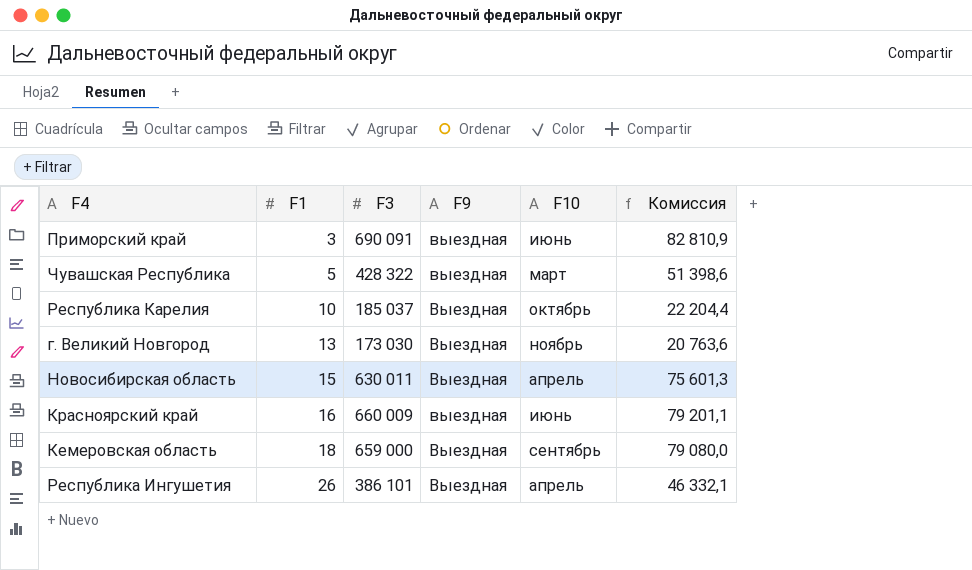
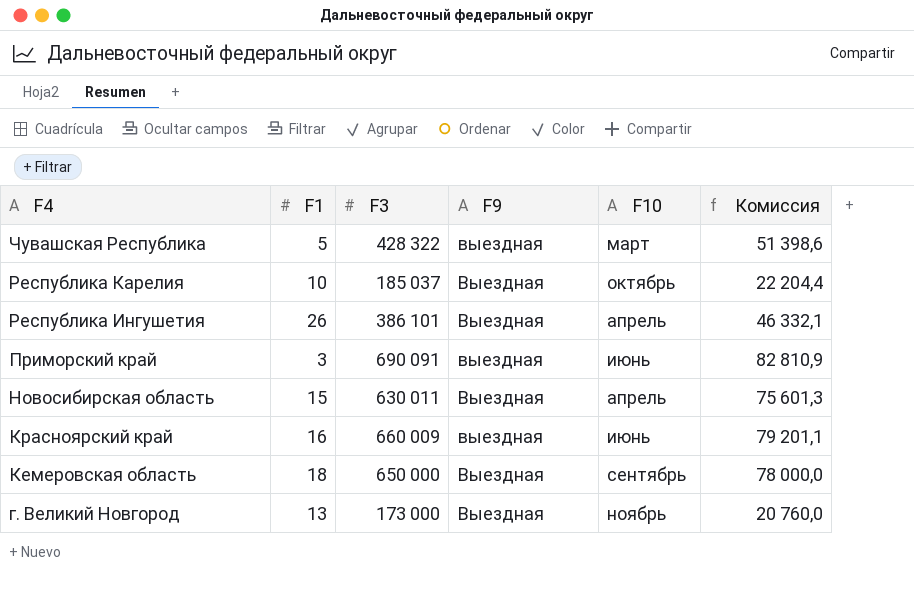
row order: F1 ascending -> F4 descending
Кемеровская область | F3: 659 000 -> 650 000
Кемеровская область | Комиссия: 79 080,0 -> 78 000,0
г. Великий Новгород | F3: 173 030 -> 173 000
г. Великий Новгород | Комиссия: 20 763,6 -> 20 760,0

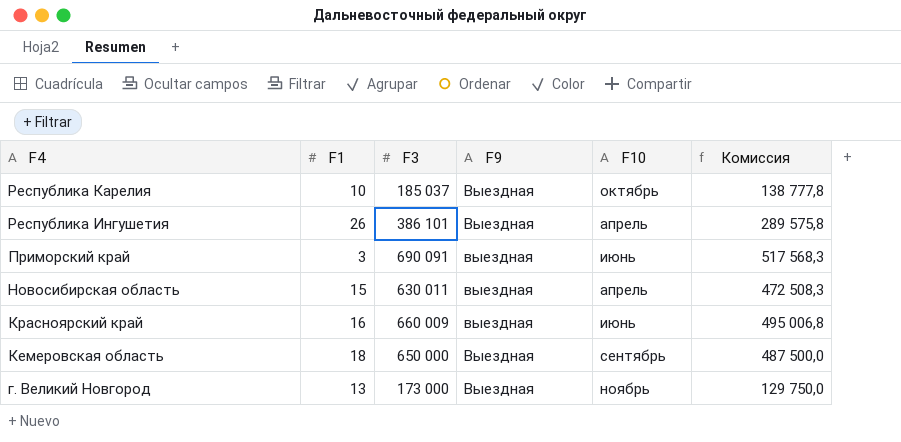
column Комиссия | formula: [F3] * 0,12 -> [F3] * 0,75
row Чувашская Республика: 5 | 428 322 | выездная | март | 51 398,6 -> none
Новосибирская область | F9: Выездная -> выездная

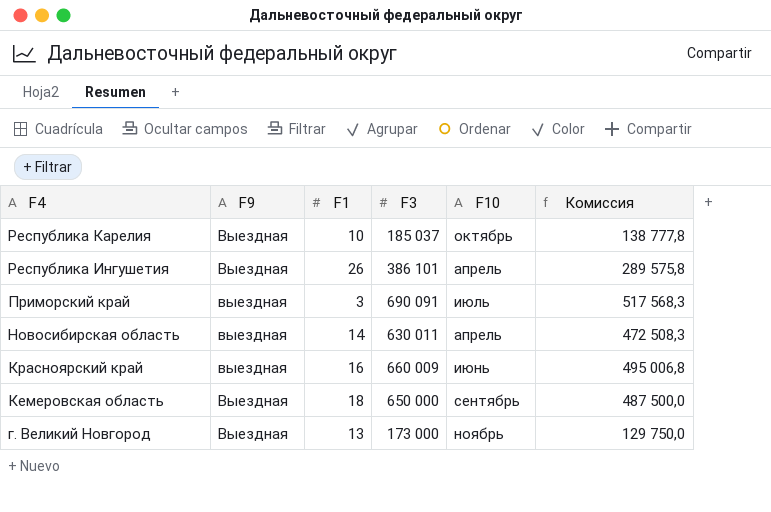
column F9 | position: 4 -> 2
Приморский край | F10: июнь -> июль
Новосибирская область | F1: 15 -> 14

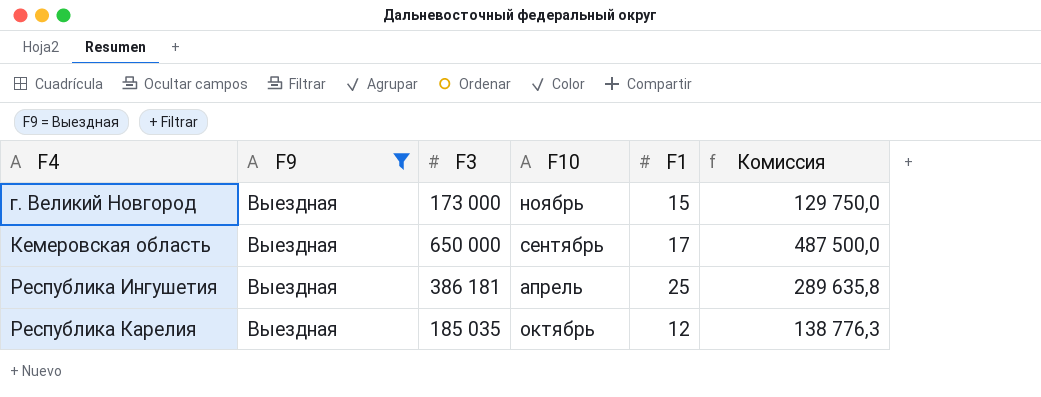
filter: none -> F9 = Выездная
row order: F4 descending -> F4 ascending
column F1 | position: 3 -> 5
г. Великий Новгород | F1: 13 -> 15
Кемеровская область | F1: 18 -> 17
Республика Ингушетия | F3: 386 101 -> 386 181
Республика Ингушетия | F1: 26 -> 25
Республика Ингушетия | Комиссия: 289 575,8 -> 289 635,8
Республика Карелия | F3: 185 037 -> 185 035
Республика Карелия | F1: 10 -> 12
Республика Карелия | Комиссия: 138 777,8 -> 138 776,3

